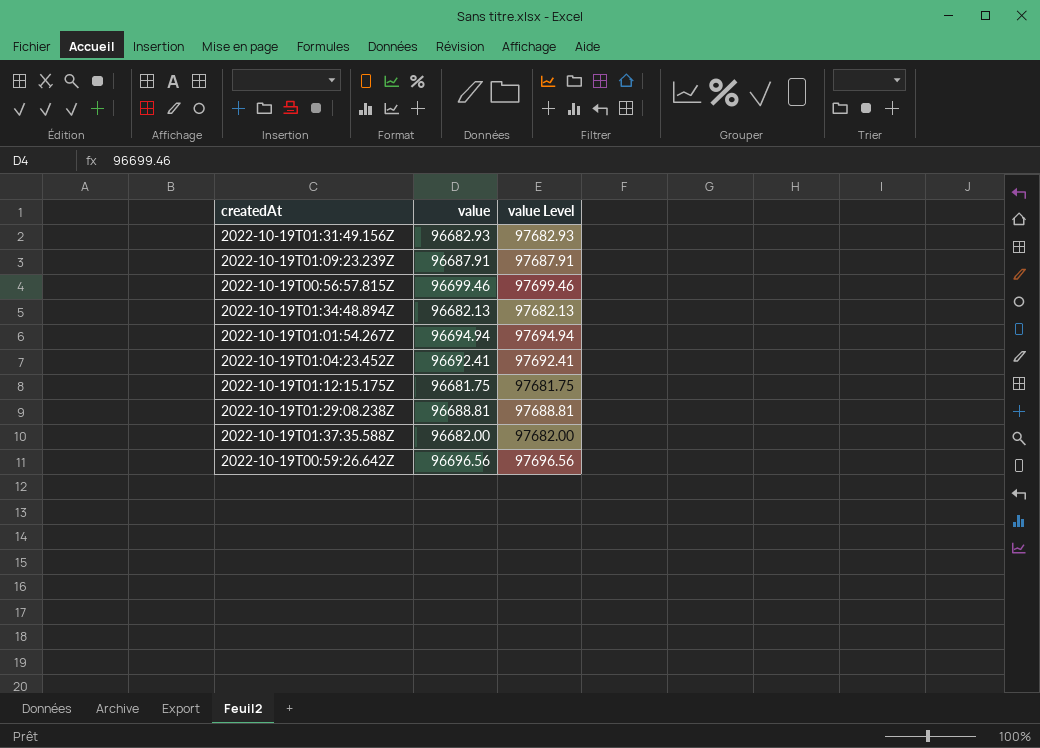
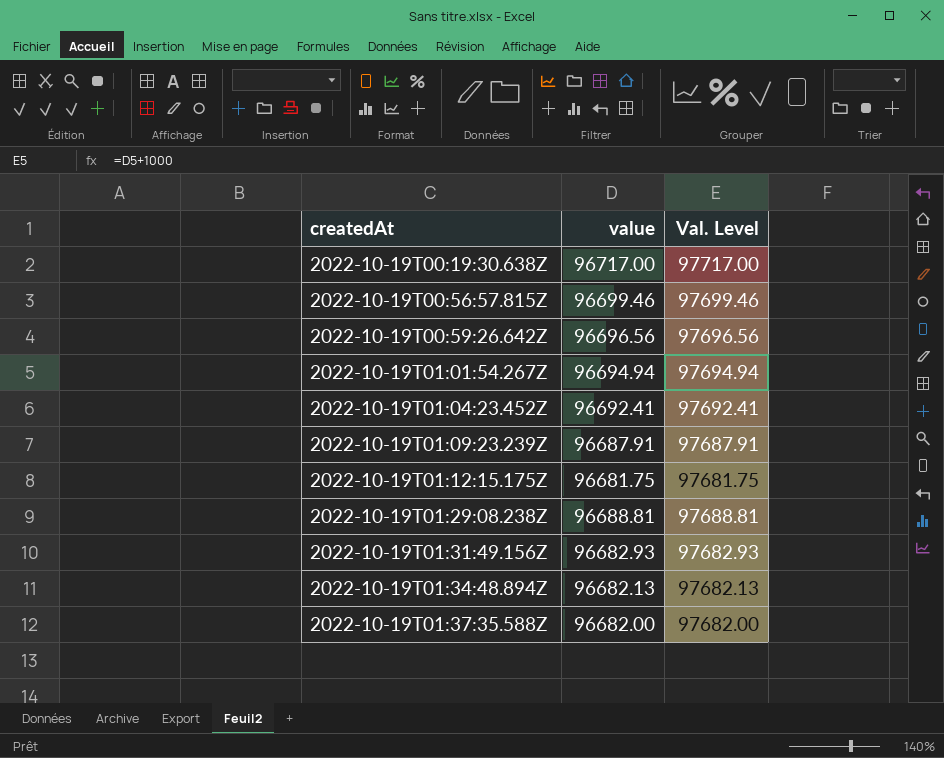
row order: none -> createdAt ascending
column name: value Level -> Val. Level
row 2022-10-19T00:19:30.638Z: none -> 96717.00 | 97717.00

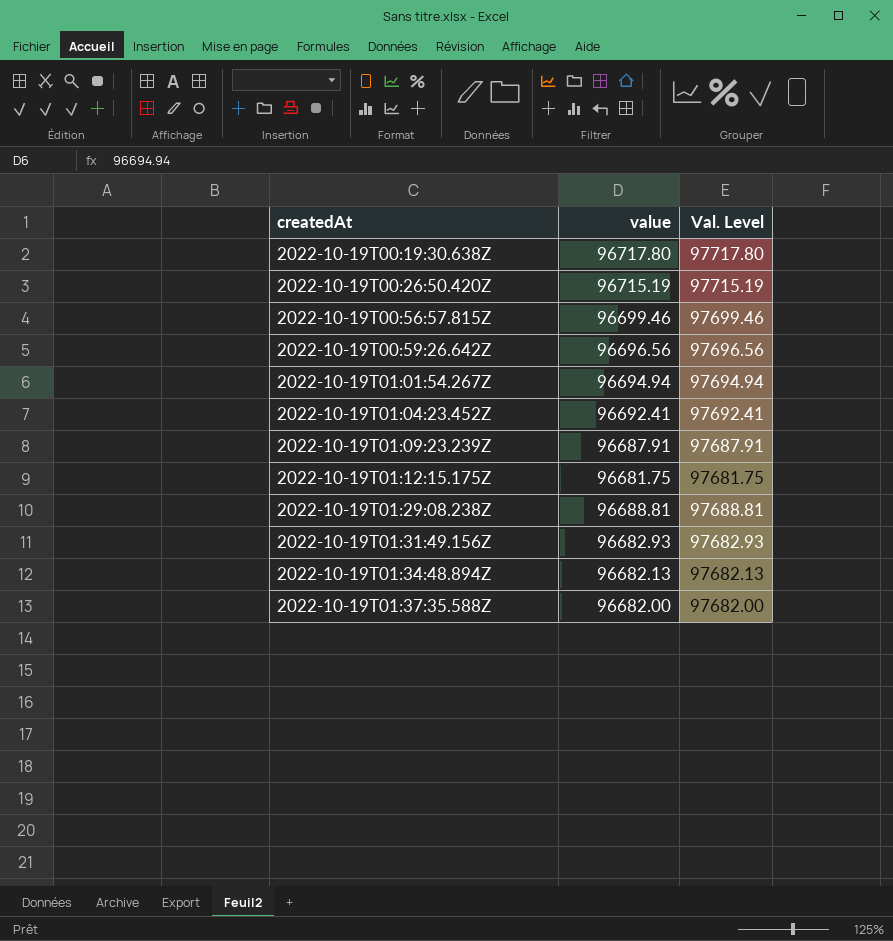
2022-10-19T00:19:30.638Z | value: 96717.00 -> 96717.80
2022-10-19T00:19:30.638Z | Val. Level: 97717.00 -> 97717.80
row 2022-10-19T00:26:50.420Z: none -> 96715.19 | 97715.19

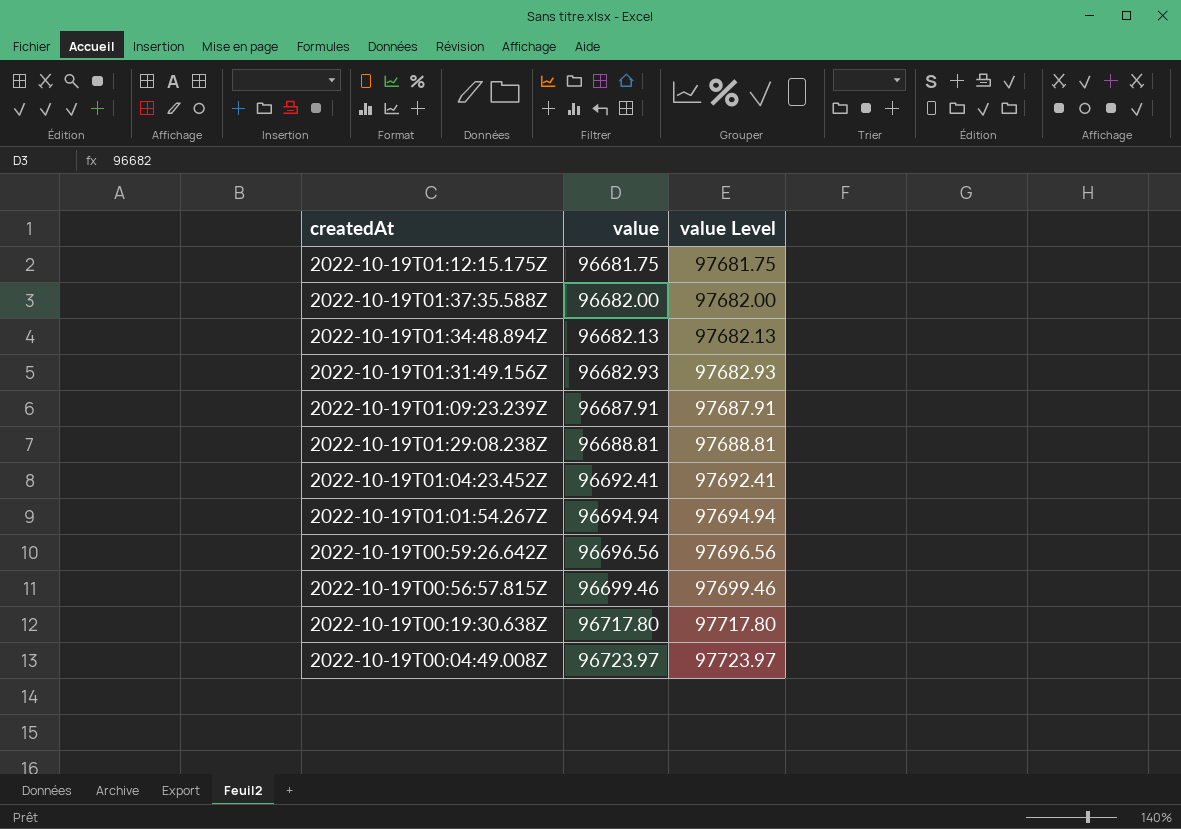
row order: createdAt ascending -> value ascending
column name: Val. Level -> value Level
row 2022-10-19T00:26:50.420Z: 96715.19 | 97715.19 -> none
row 2022-10-19T00:04:49.008Z: none -> 96723.97 | 97723.97

